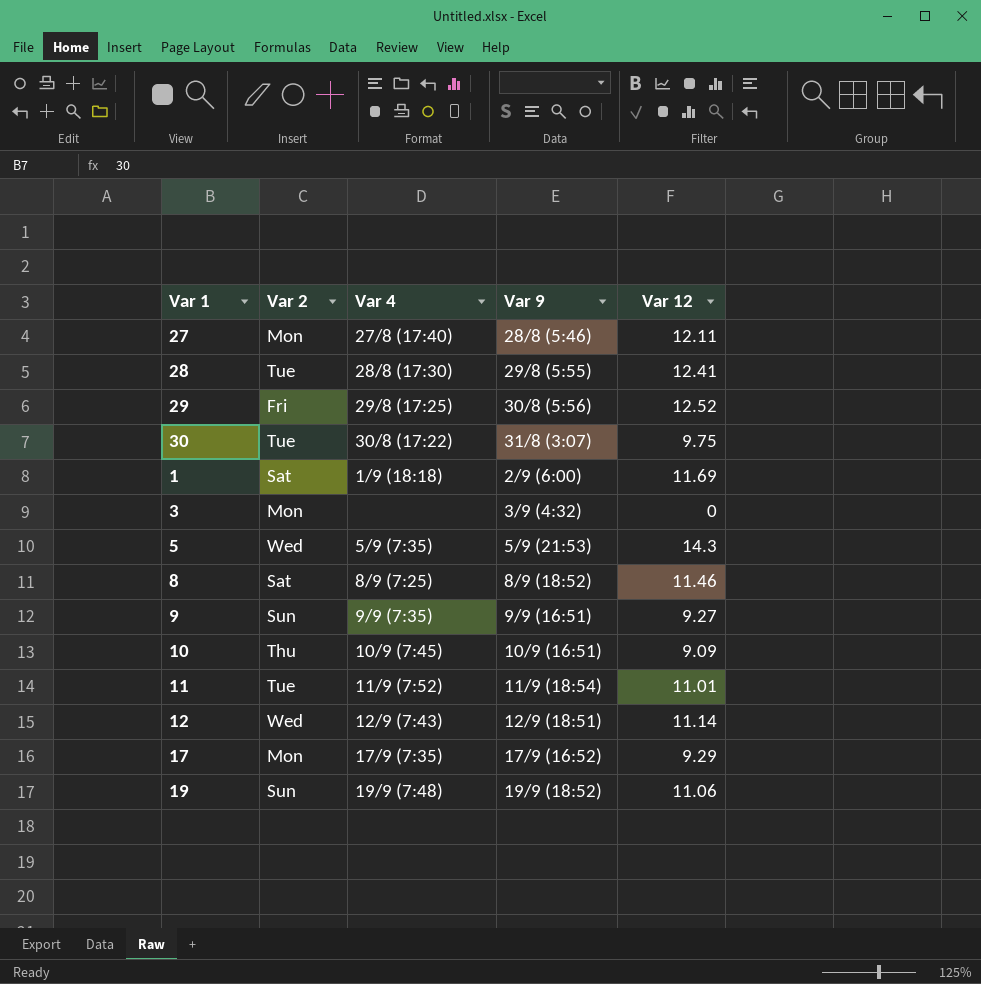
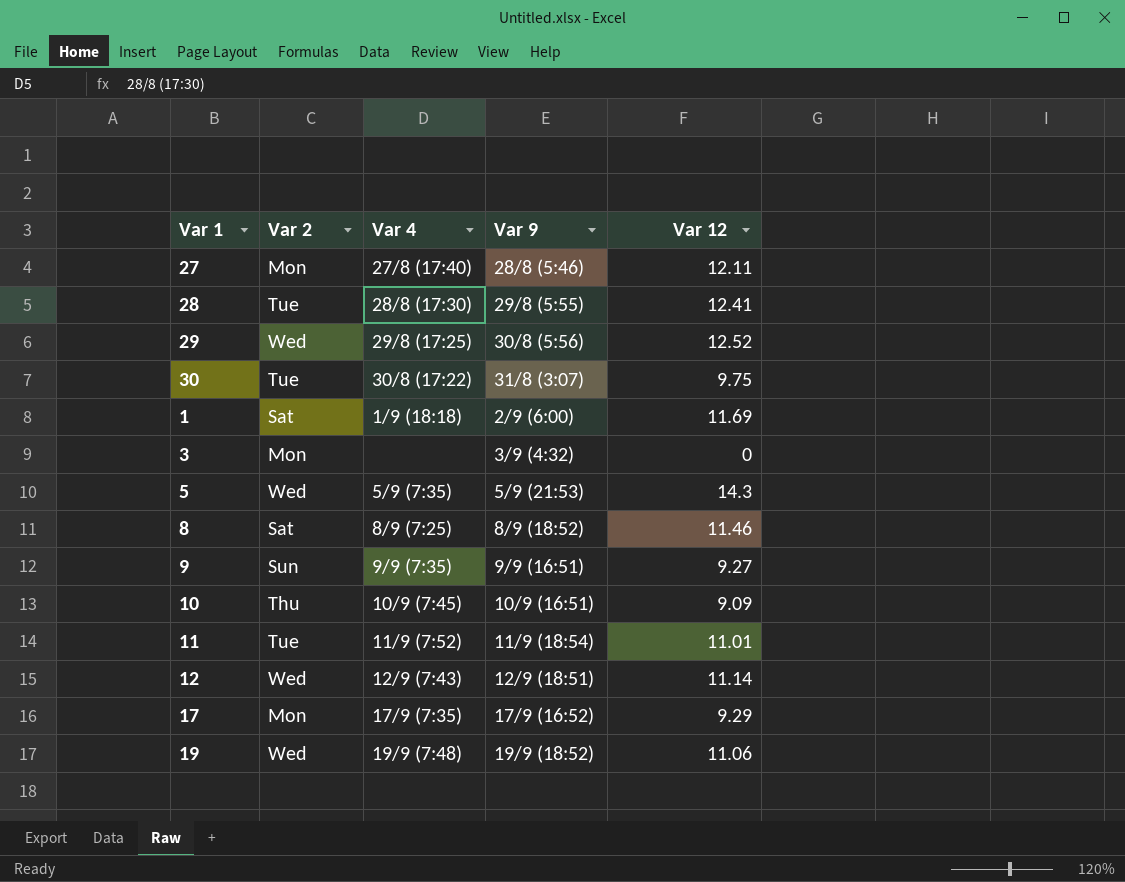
29 | Var 2: Fri -> Wed
19 | Var 2: Sun -> Wed

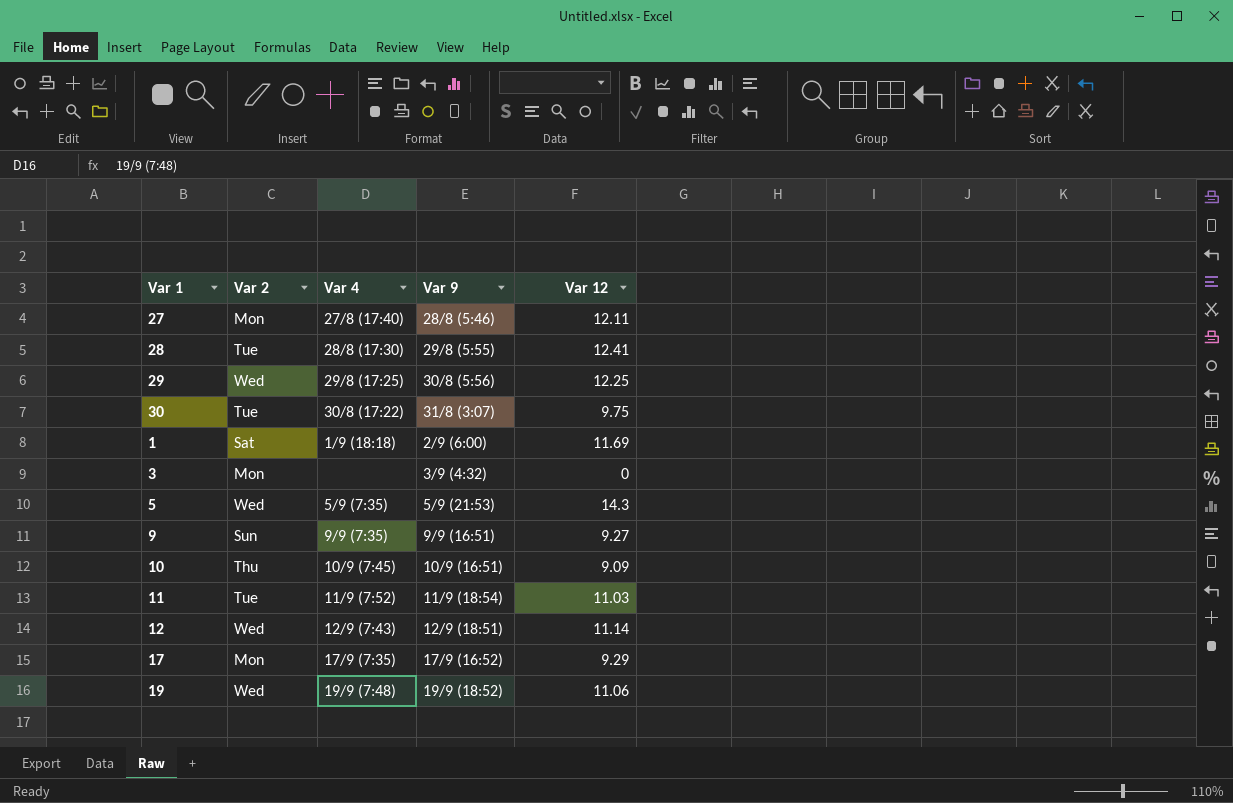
row 8: Sat | 8/9 (7:25) | 8/9 (18:52) | 11.46 -> none
29 | Var 12: 12.52 -> 12.25
11 | Var 12: 11.01 -> 11.03

